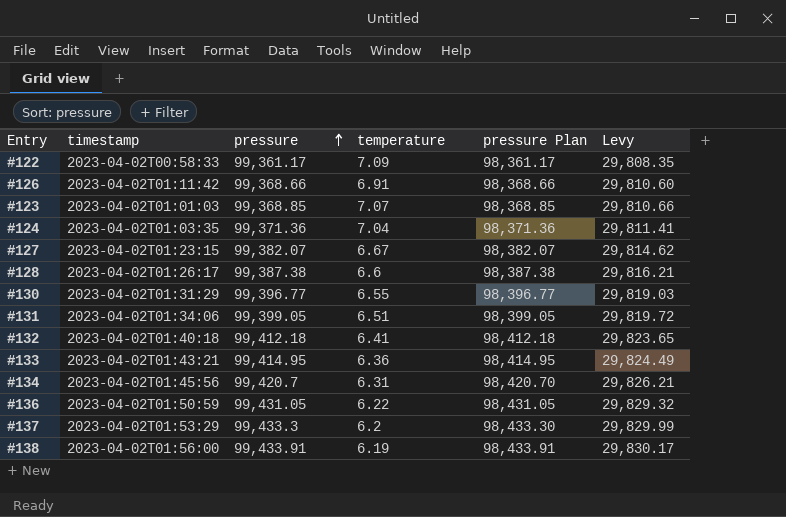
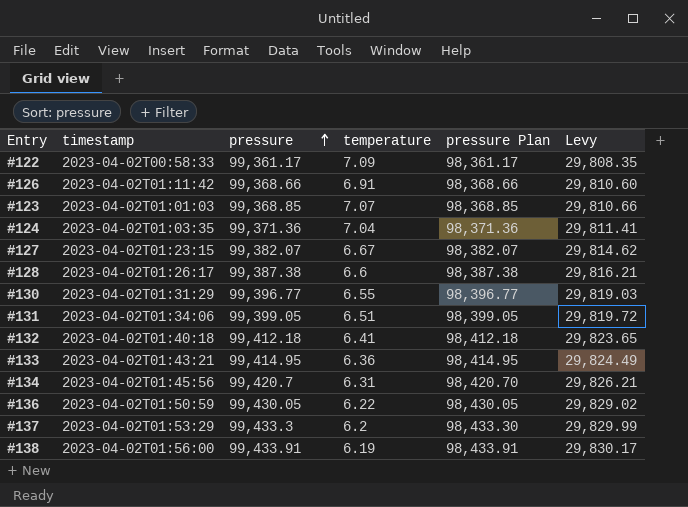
#136 | pressure: 99,431.05 -> 99,430.05
#136 | pressure Plan: 98,431.05 -> 98,430.05
#136 | Levy: 29,829.32 -> 29,829.02

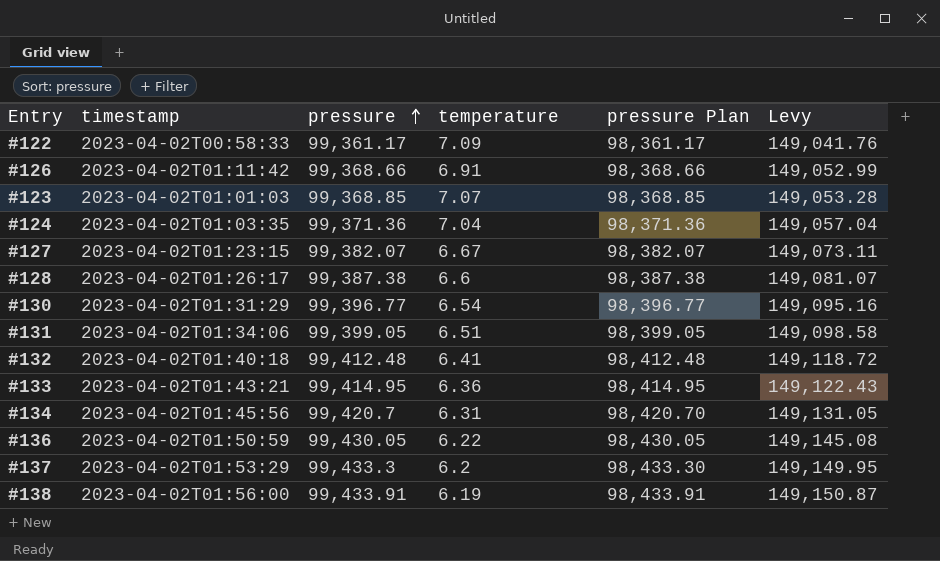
column Levy | formula: [pressure] * 0.3 -> [pressure] * 1.5
#130 | temperature: 6.55 -> 6.54
#132 | pressure: 99,412.18 -> 99,412.48
#132 | pressure Plan: 98,412.18 -> 98,412.48

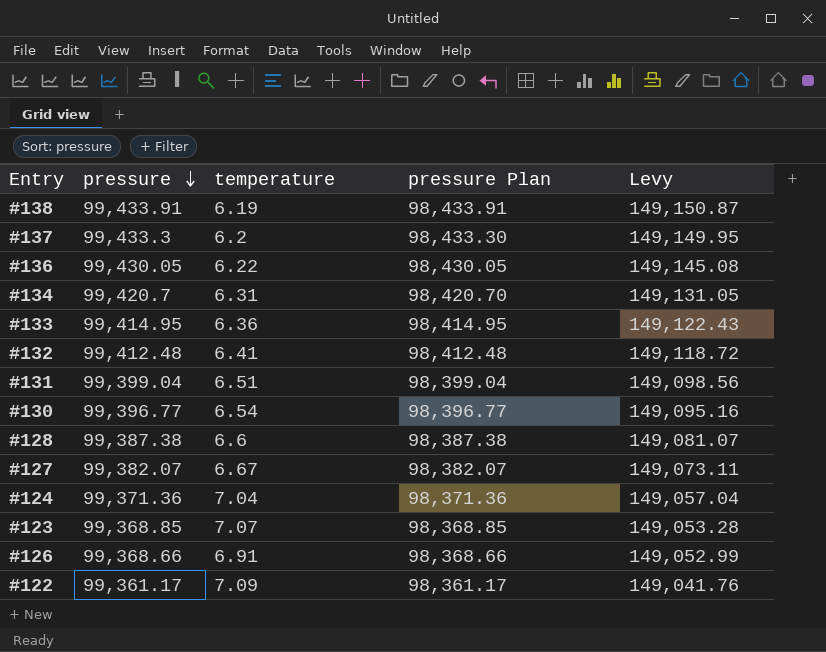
row order: pressure ascending -> pressure descending
column timestamp | position: 2 -> none
#131 | pressure: 99,399.05 -> 99,399.04
#131 | pressure Plan: 98,399.05 -> 98,399.04
#131 | Levy: 149,098.58 -> 149,098.56

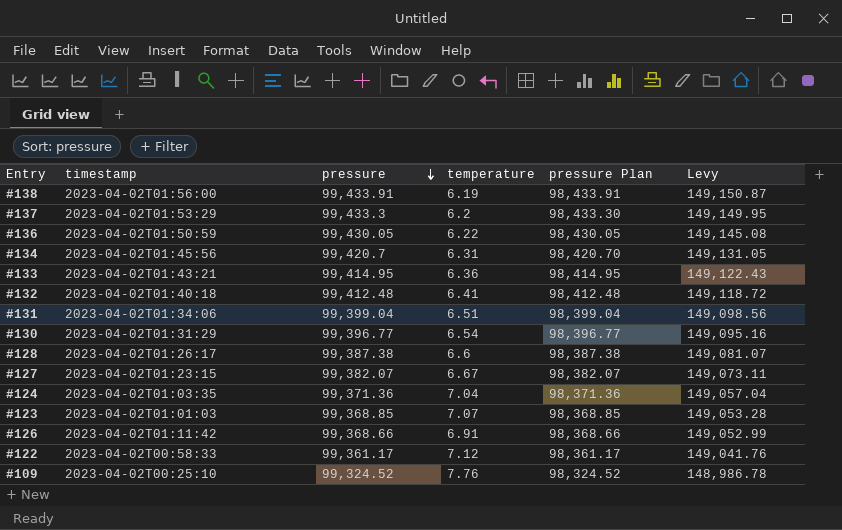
column timestamp | position: none -> 2
#122 | temperature: 7.09 -> 7.12
row #109: none -> 2023-04-02T00:25:10 | 99,324.52 | 7.76 | 98,324.52 | 148,986.78

